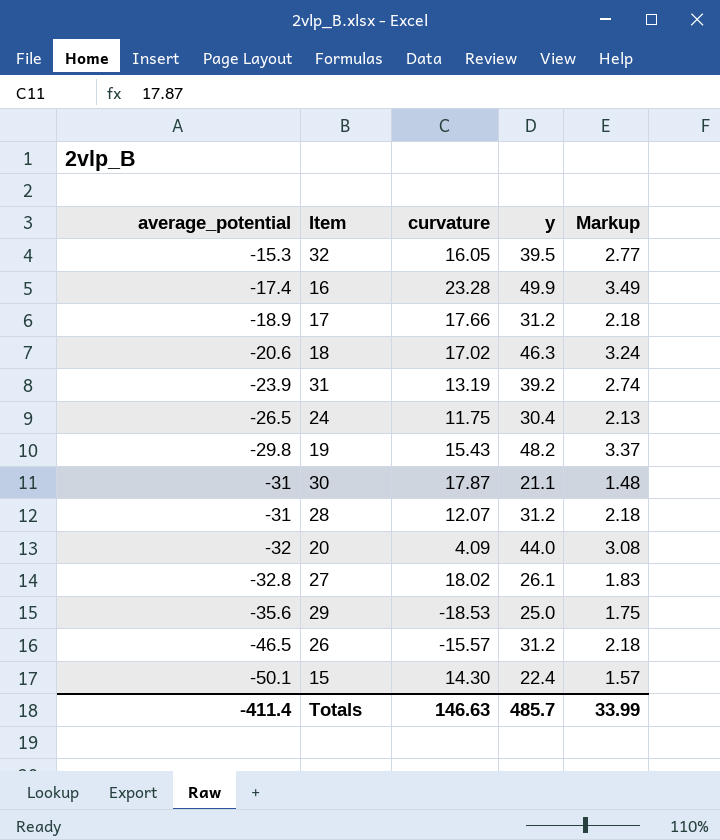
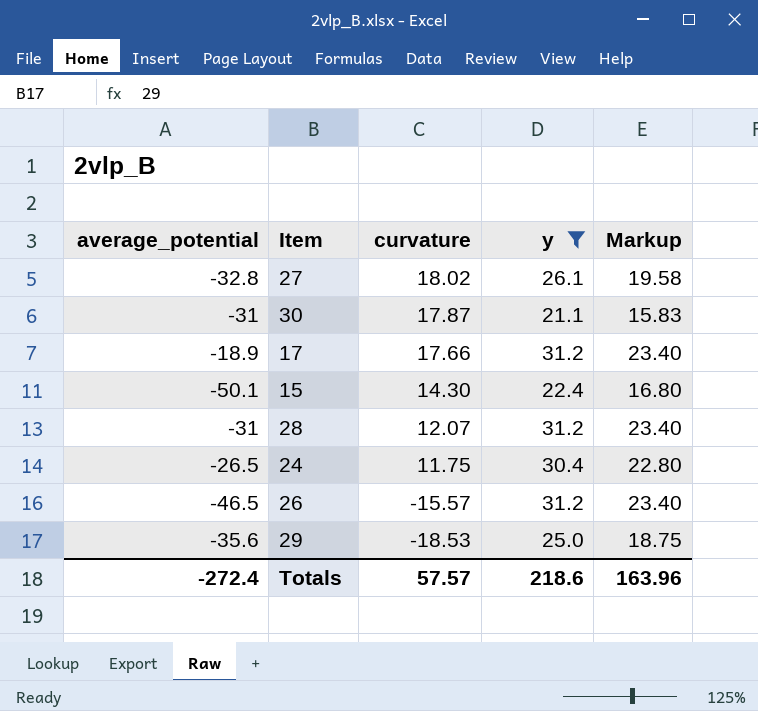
filter: none -> y <= 31.2
row order: average_potential descending -> curvature descending
column Markup | formula: [y] * 0.07 -> [y] * 0.75
Totals | average_potential: -411.4 -> -272.4
Totals | curvature: 146.63 -> 57.57
Totals | y: 485.7 -> 218.6
Totals | Markup: 33.99 -> 163.96

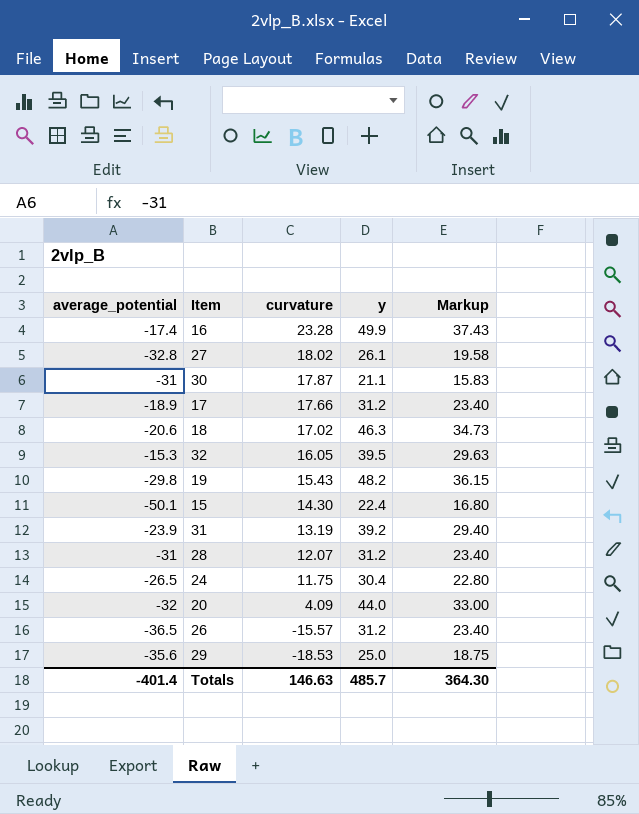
filter: y <= 31.2 -> none
26 | average_potential: -46.5 -> -36.5
Totals | average_potential: -272.4 -> -401.4
Totals | curvature: 57.57 -> 146.63
Totals | y: 218.6 -> 485.7
Totals | Markup: 163.96 -> 364.30

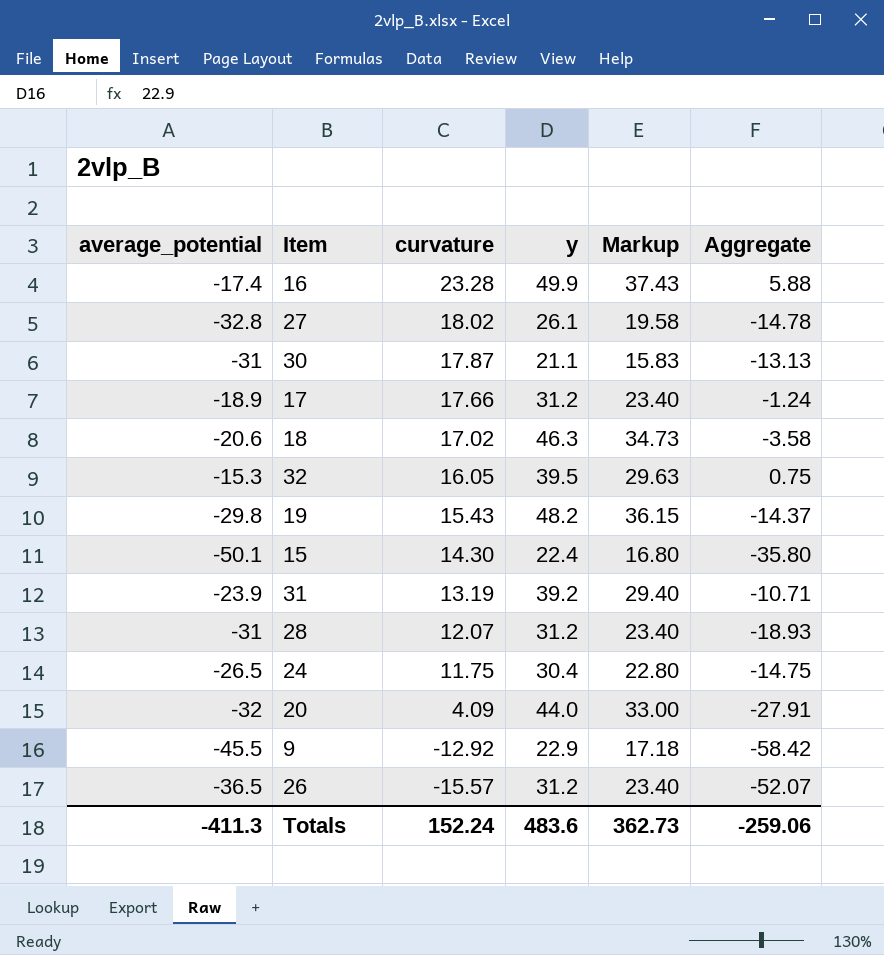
column Aggregate | formula: none -> [average_potential] + [curvature]
row 29: -35.6 | -18.53 | 25.0 | 18.75 -> none
row 9: none -> -45.5 | -12.92 | 22.9 | 17.18 | -58.42
Totals | average_potential: -401.4 -> -411.3
Totals | curvature: 146.63 -> 152.24
Totals | y: 485.7 -> 483.6
Totals | Markup: 364.30 -> 362.73

